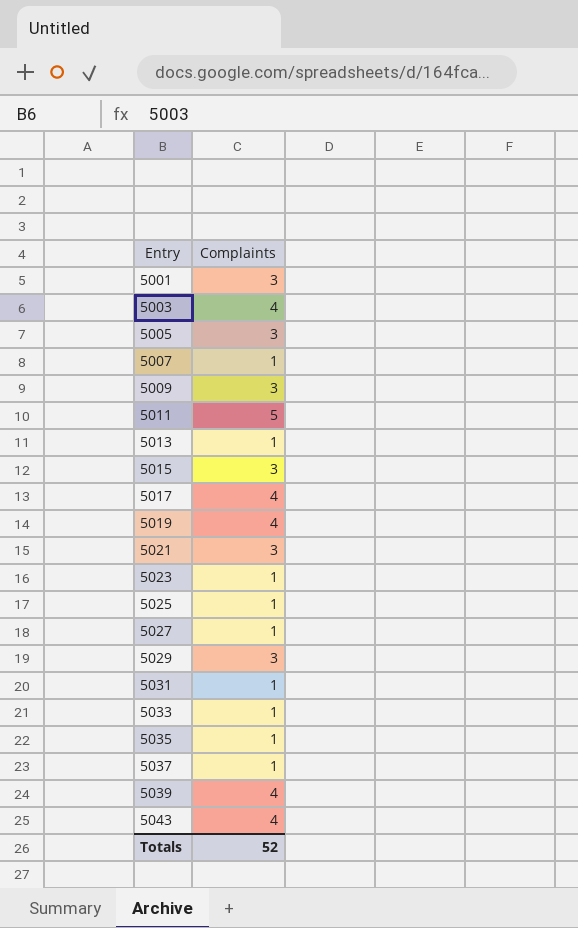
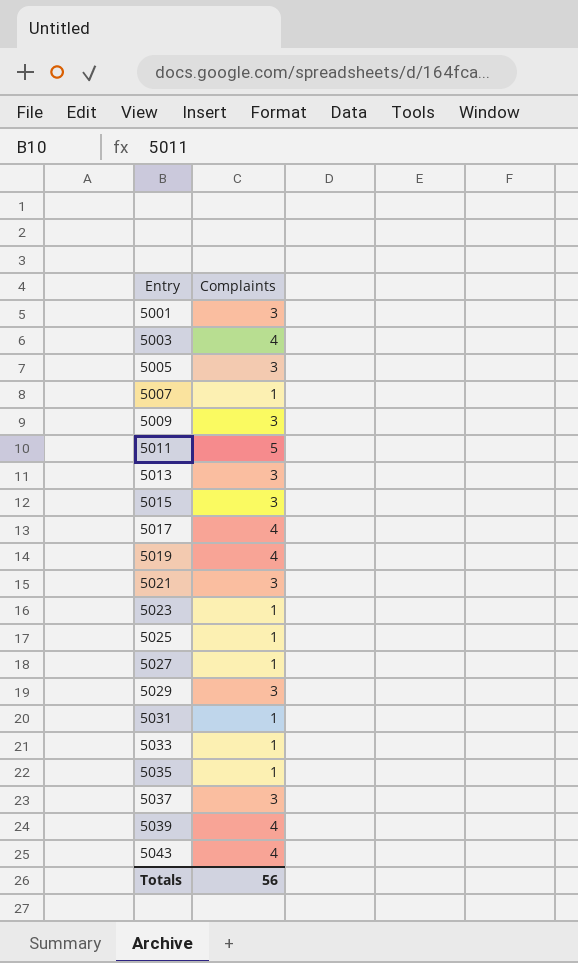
5013 | Complaints: 1 -> 3
5037 | Complaints: 1 -> 3
Totals | Complaints: 52 -> 56

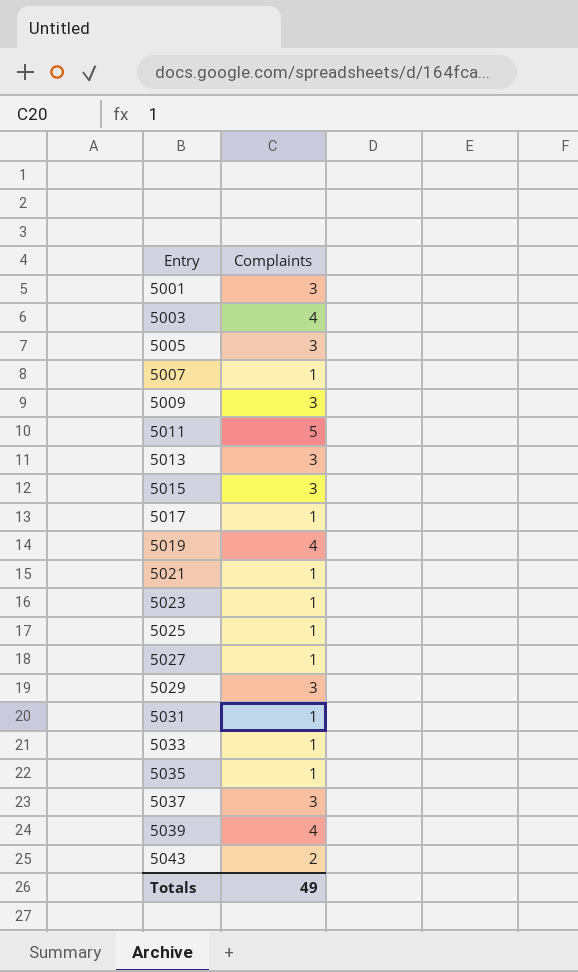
5017 | Complaints: 4 -> 1
5021 | Complaints: 3 -> 1
5043 | Complaints: 4 -> 2
Totals | Complaints: 56 -> 49

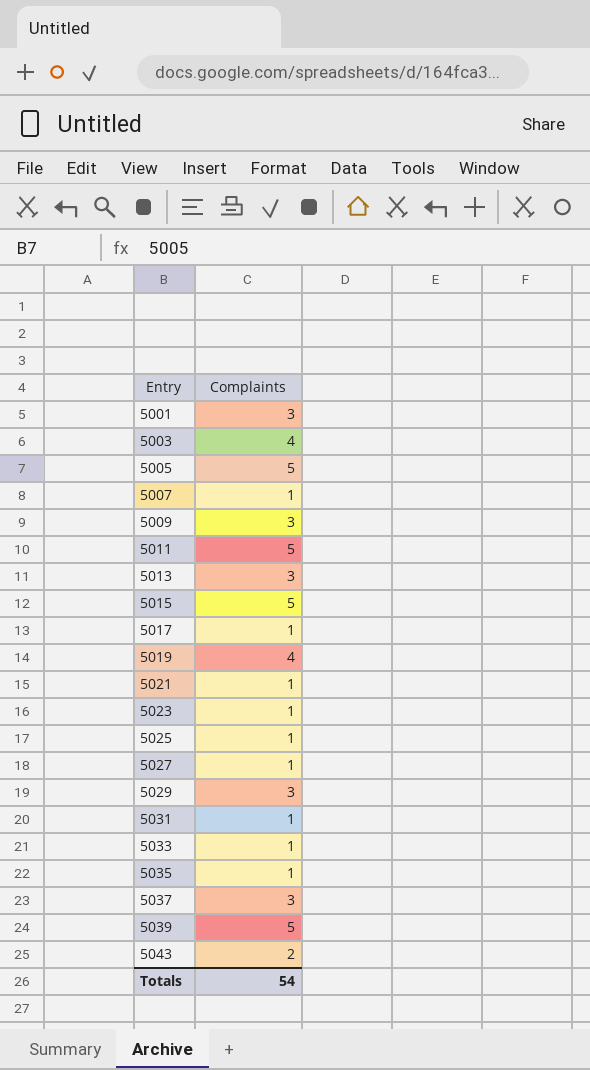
5005 | Complaints: 3 -> 5
5015 | Complaints: 3 -> 5
5039 | Complaints: 4 -> 5
Totals | Complaints: 49 -> 54

